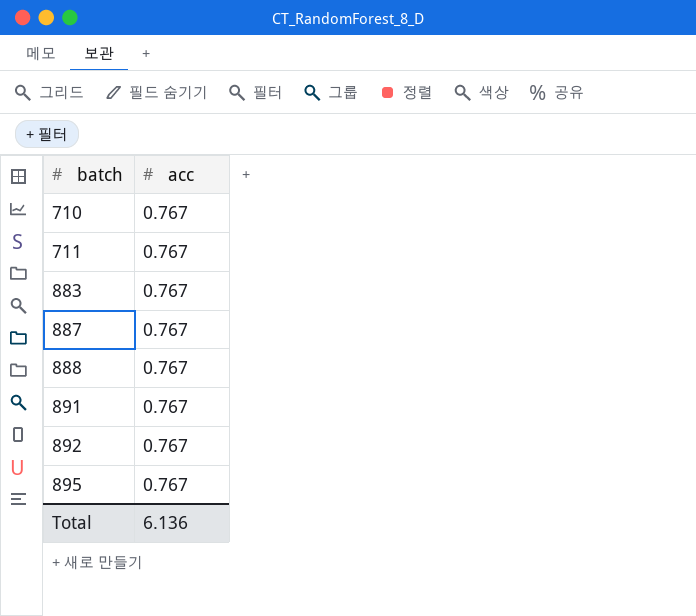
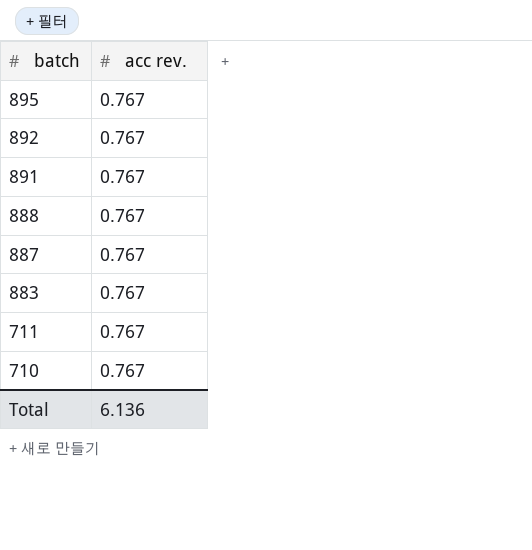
row order: batch ascending -> batch descending
column name: acc -> acc rev.

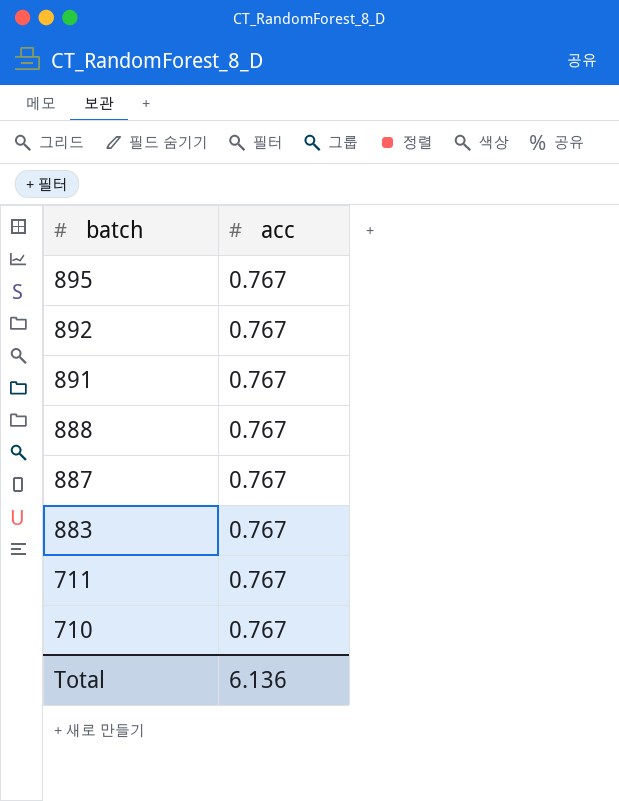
column name: acc rev. -> acc

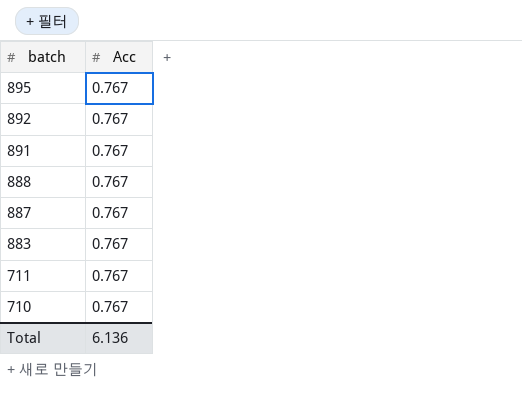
column name: acc -> Acc

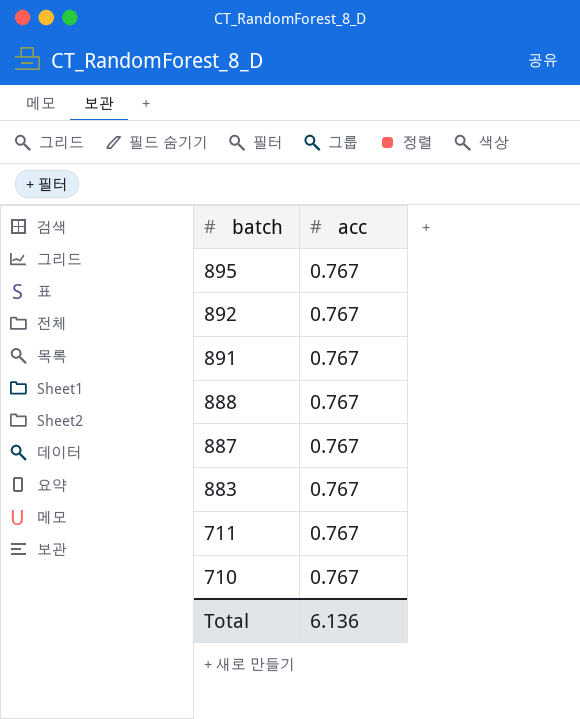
column name: Acc -> acc

